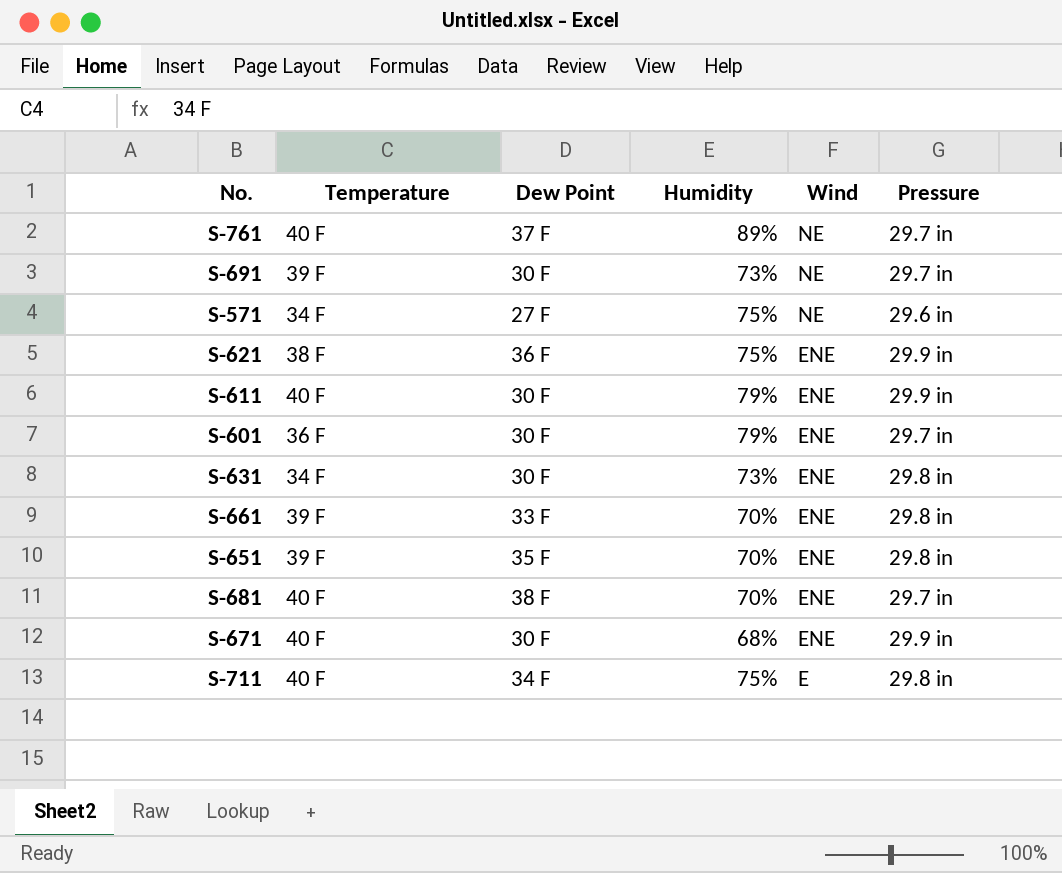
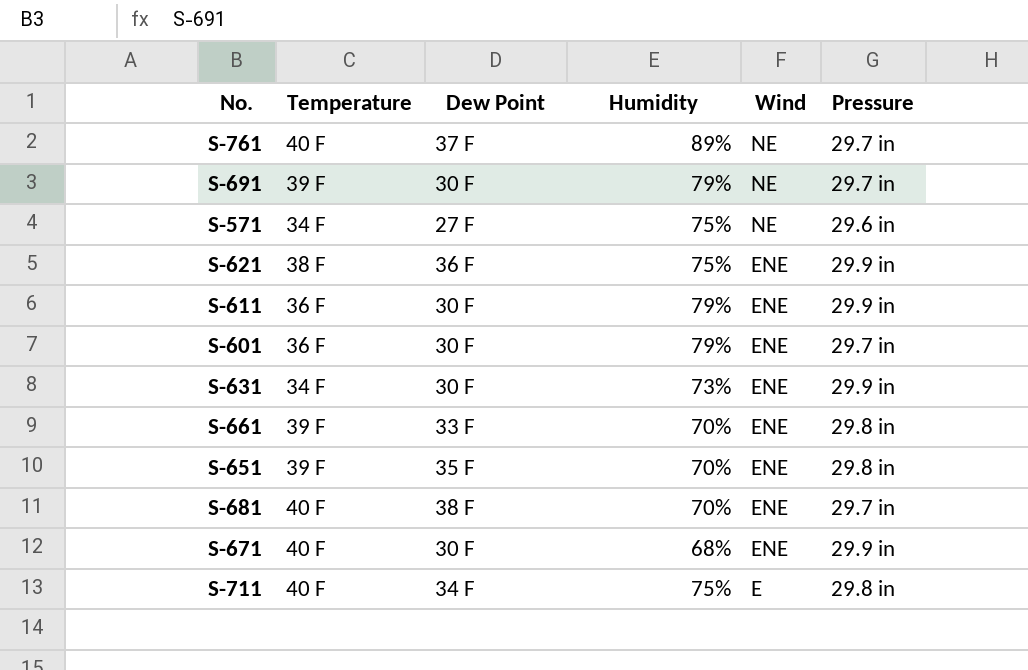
S-691 | Humidity: 73% -> 79%
S-611 | Temperature: 40 F -> 36 F
S-631 | Pressure: 29.8 in -> 29.9 in

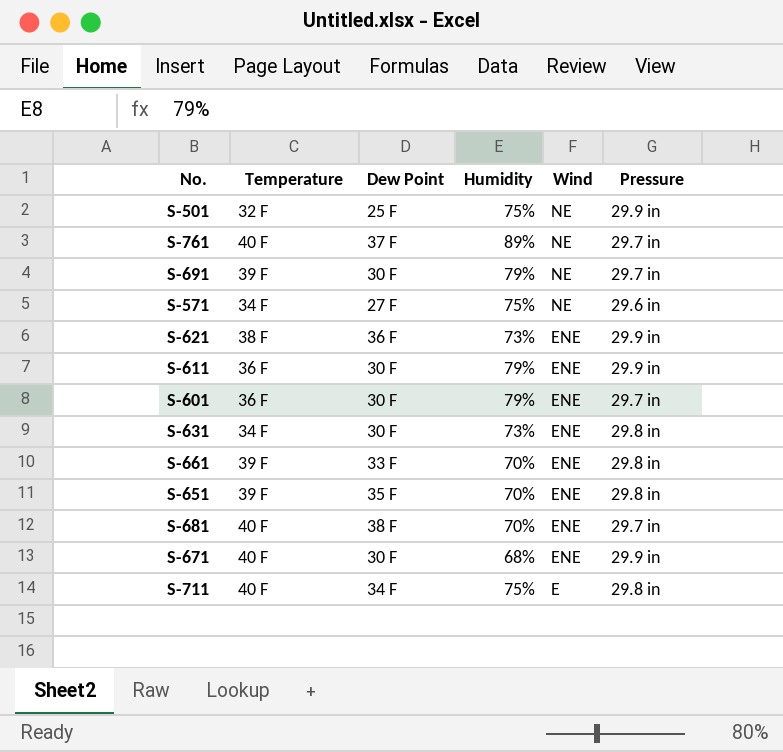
row S-501: none -> 32 F | 25 F | 75% | NE | 29.9 in
S-621 | Humidity: 75% -> 73%
S-631 | Pressure: 29.9 in -> 29.8 in

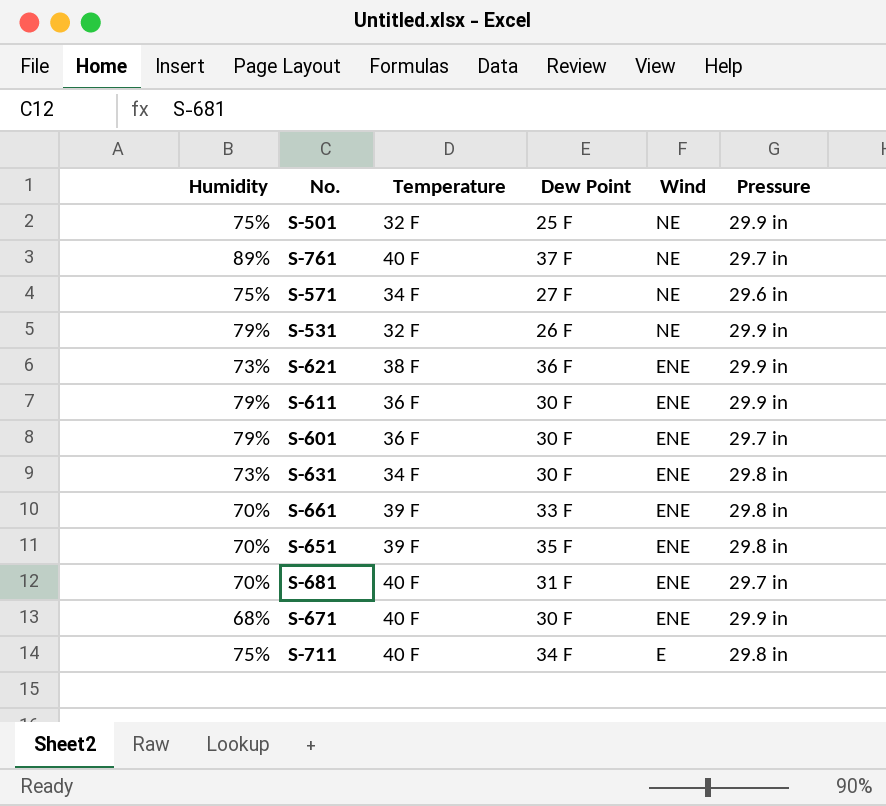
column Humidity | position: 4 -> 1
row S-691: 39 F | 30 F | 79% | NE | 29.7 in -> none
row S-531: none -> 79% | 32 F | 26 F | NE | 29.9 in
S-681 | Dew Point: 38 F -> 31 F

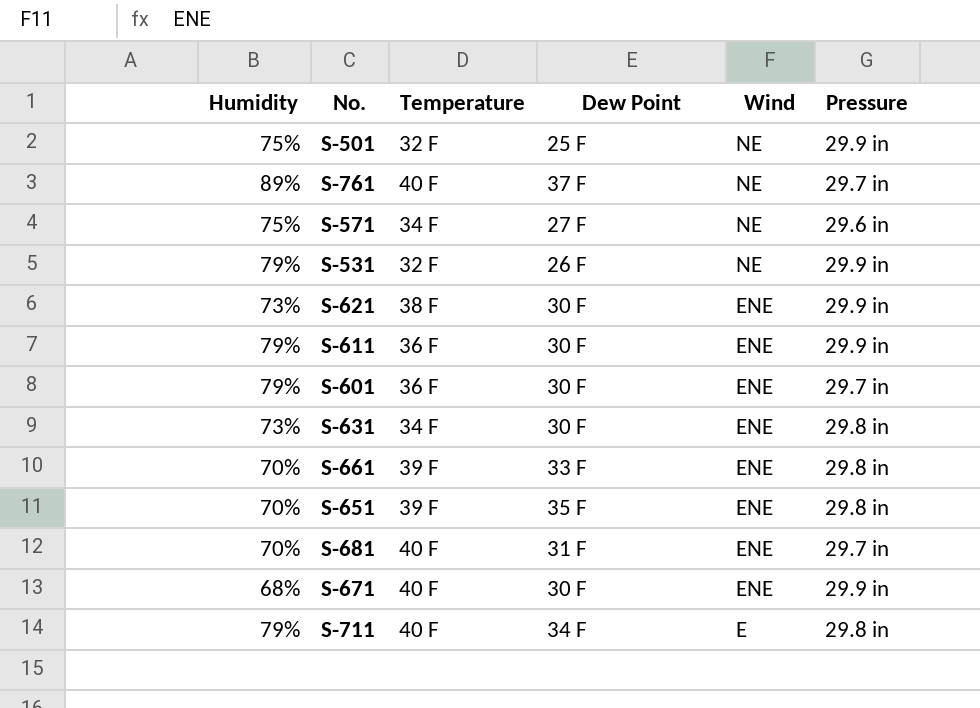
S-621 | Dew Point: 36 F -> 30 F
S-711 | Humidity: 75% -> 79%

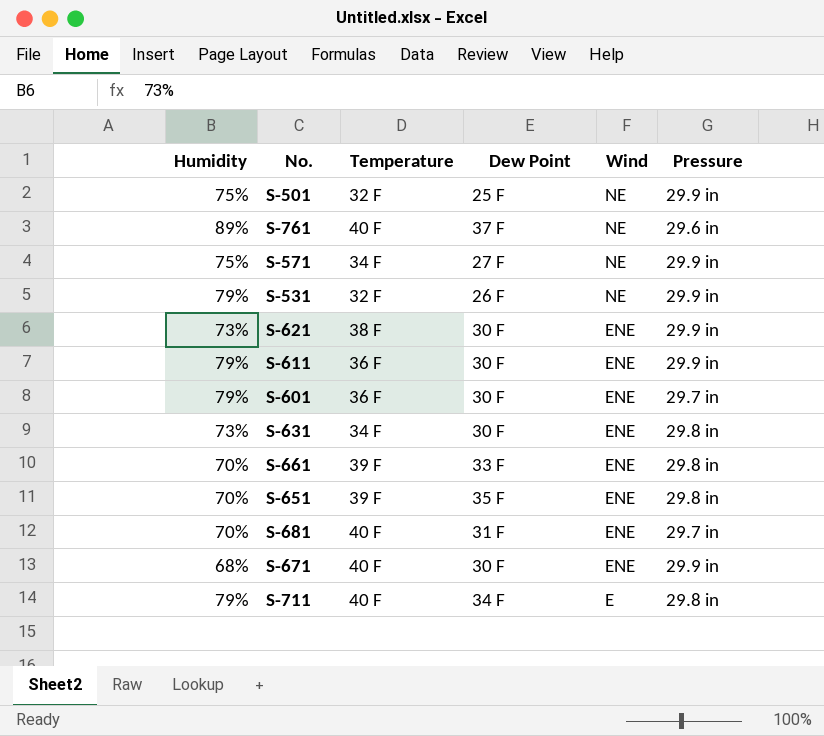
S-761 | Pressure: 29.7 in -> 29.6 in
S-571 | Pressure: 29.6 in -> 29.9 in

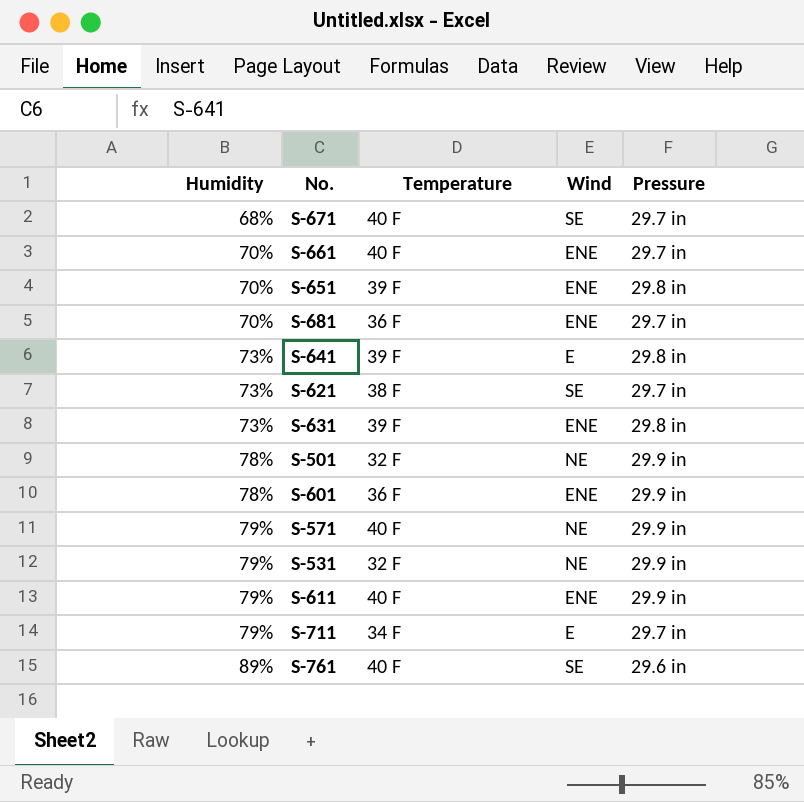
row order: Wind descending -> Humidity ascending
column Dew Point | position: 4 -> none
S-671 | Wind: ENE -> SE
S-671 | Pressure: 29.9 in -> 29.7 in
S-661 | Temperature: 39 F -> 40 F
S-661 | Pressure: 29.8 in -> 29.7 in
S-681 | Temperature: 40 F -> 36 F
row S-641: none -> 73% | 39 F | E | 29.8 in
S-621 | Wind: ENE -> SE
S-621 | Pressure: 29.9 in -> 29.7 in
S-631 | Temperature: 34 F -> 39 F
S-501 | Humidity: 75% -> 78%
S-601 | Humidity: 79% -> 78%
S-601 | Pressure: 29.7 in -> 29.9 in
S-571 | Humidity: 75% -> 79%
S-571 | Temperature: 34 F -> 40 F
S-611 | Temperature: 36 F -> 40 F
S-711 | Temperature: 40 F -> 34 F
S-711 | Pressure: 29.8 in -> 29.7 in
S-761 | Wind: NE -> SE

